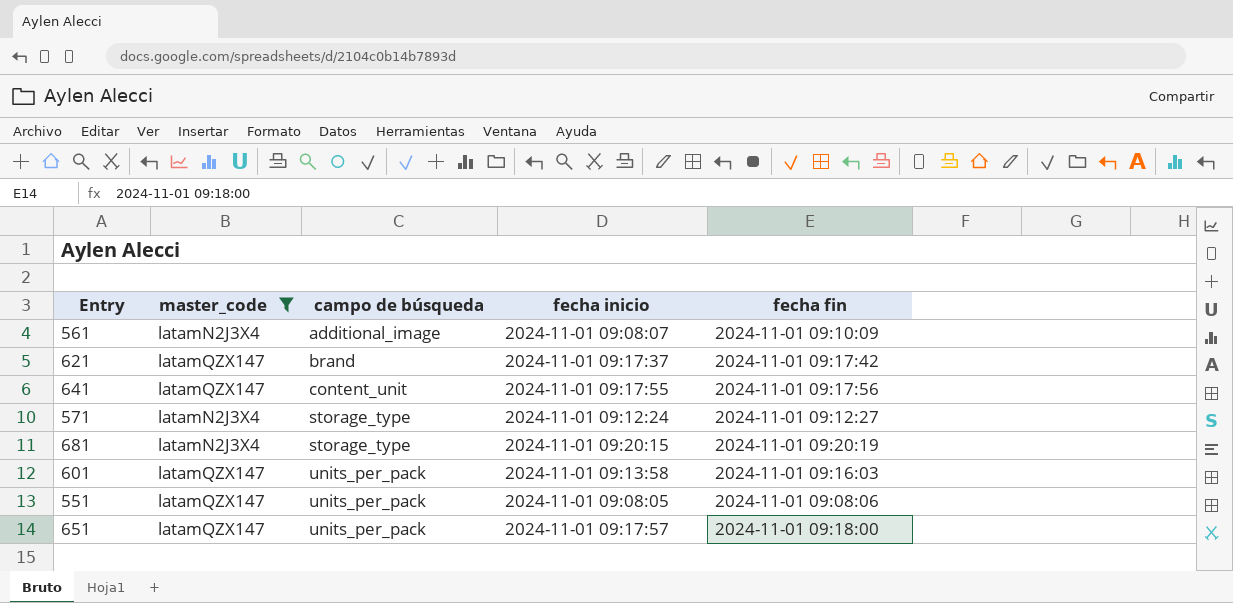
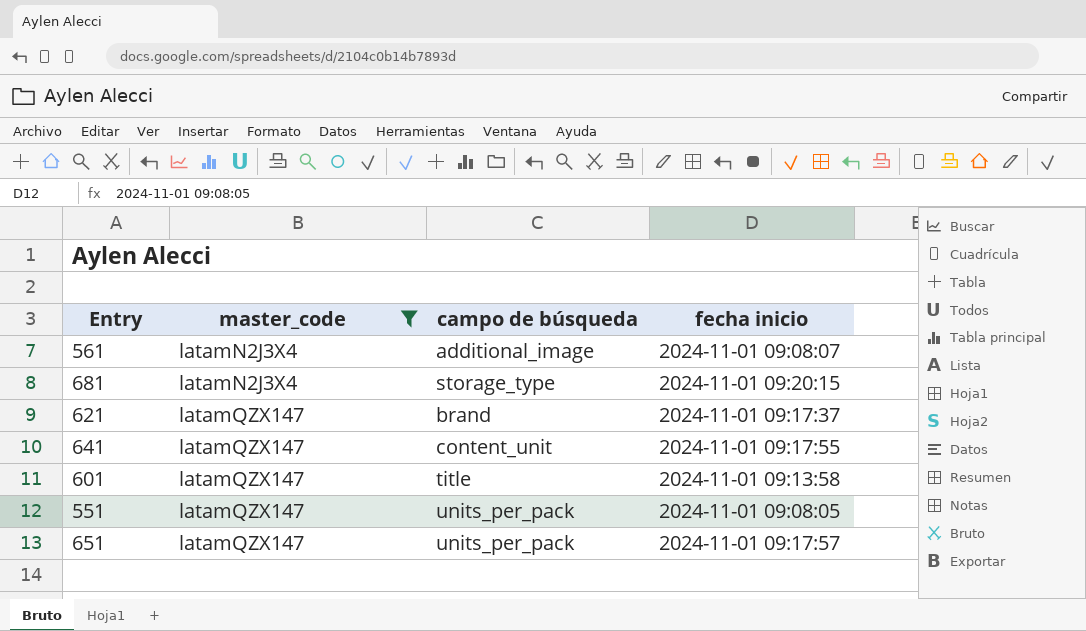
row order: campo de búsqueda ascending -> master_code ascending
column fecha fin | position: 5 -> none
row 571: latamN2J3X4 | storage_type | 2024-11-01 09:12:24 | 2024-11-01 09:12:27 -> none
601 | campo de búsqueda: units_per_pack -> title

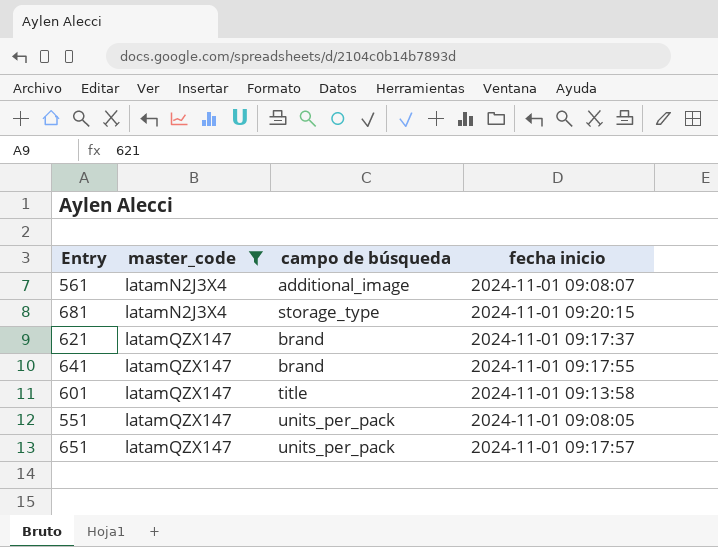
641 | campo de búsqueda: content_unit -> brand

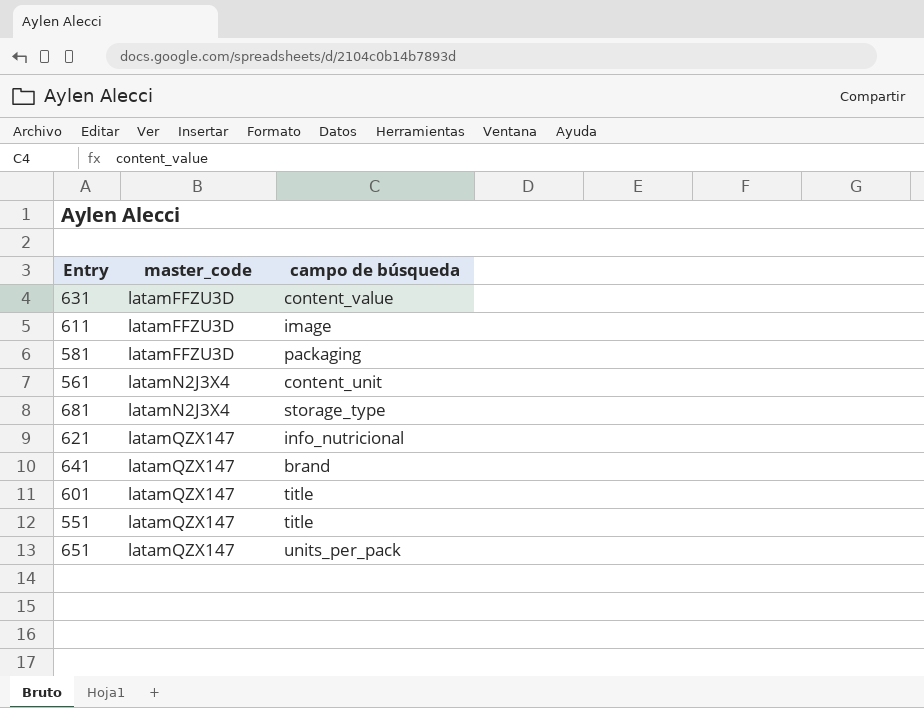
filter: master_code != latamFFZU3D -> none
column fecha inicio | position: 4 -> none
561 | campo de búsqueda: additional_image -> content_unit
621 | campo de búsqueda: brand -> info_nutricional
551 | campo de búsqueda: units_per_pack -> title

